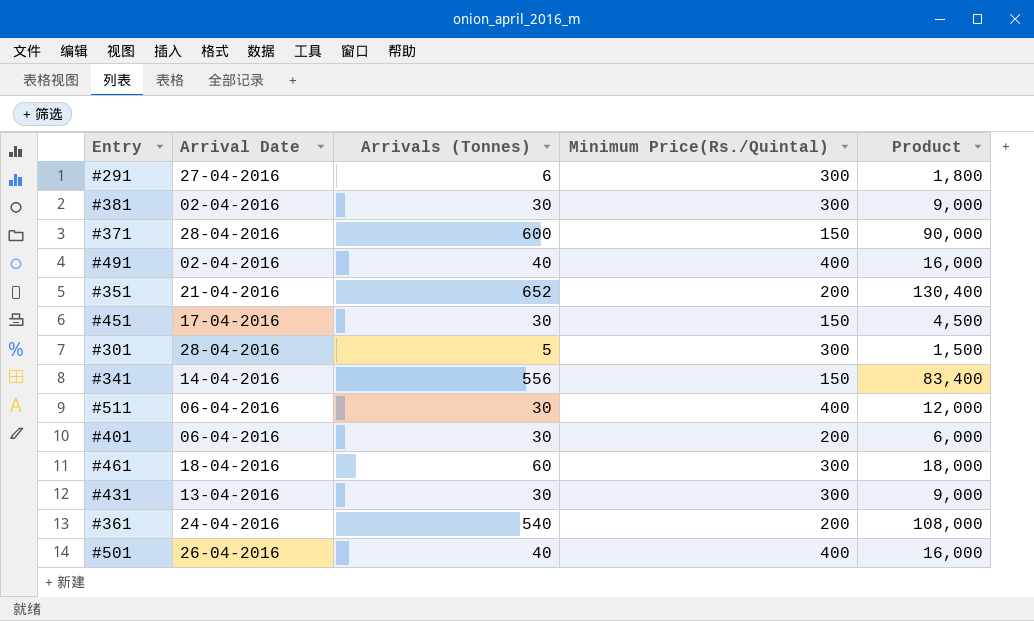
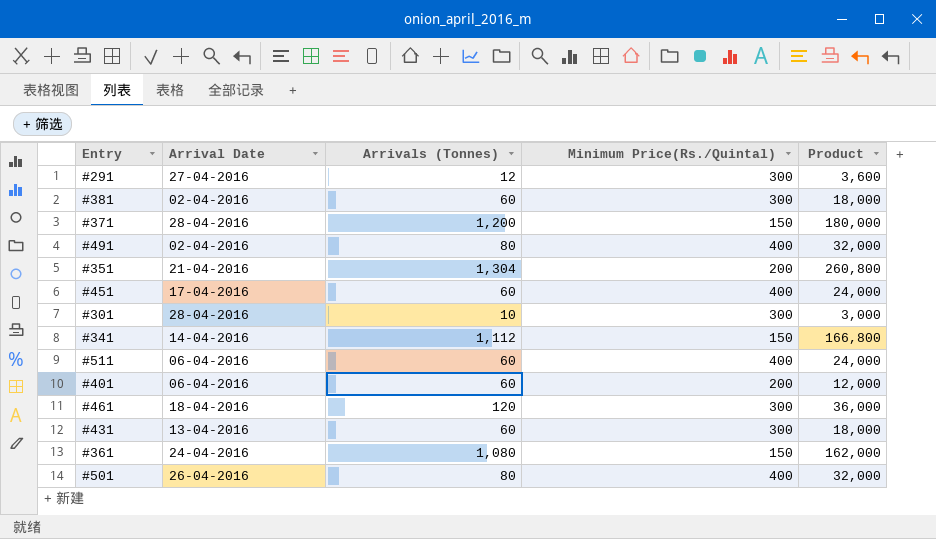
#291 | Arrivals (Tonnes): 6 -> 12
#291 | Product: 1,800 -> 3,600
#381 | Arrivals (Tonnes): 30 -> 60
#381 | Product: 9,000 -> 18,000
#371 | Arrivals (Tonnes): 600 -> 1,200
#371 | Product: 90,000 -> 180,000
#491 | Arrivals (Tonnes): 40 -> 80
#491 | Product: 16,000 -> 32,000
#351 | Arrivals (Tonnes): 652 -> 1,304
#351 | Product: 130,400 -> 260,800
#451 | Arrivals (Tonnes): 30 -> 60
#451 | Minimum Price(Rs./Quintal): 150 -> 400
#451 | Product: 4,500 -> 24,000
#301 | Arrivals (Tonnes): 5 -> 10
#301 | Product: 1,500 -> 3,000
#341 | Arrivals (Tonnes): 556 -> 1,112
#341 | Product: 83,400 -> 166,800
#511 | Arrivals (Tonnes): 30 -> 60
#511 | Product: 12,000 -> 24,000
#401 | Arrivals (Tonnes): 30 -> 60
#401 | Product: 6,000 -> 12,000
#461 | Arrivals (Tonnes): 60 -> 120
#461 | Product: 18,000 -> 36,000
#431 | Arrivals (Tonnes): 30 -> 60
#431 | Product: 9,000 -> 18,000
#361 | Arrivals (Tonnes): 540 -> 1,080
#361 | Minimum Price(Rs./Quintal): 200 -> 150
#361 | Product: 108,000 -> 162,000
#501 | Arrivals (Tonnes): 40 -> 80
#501 | Product: 16,000 -> 32,000

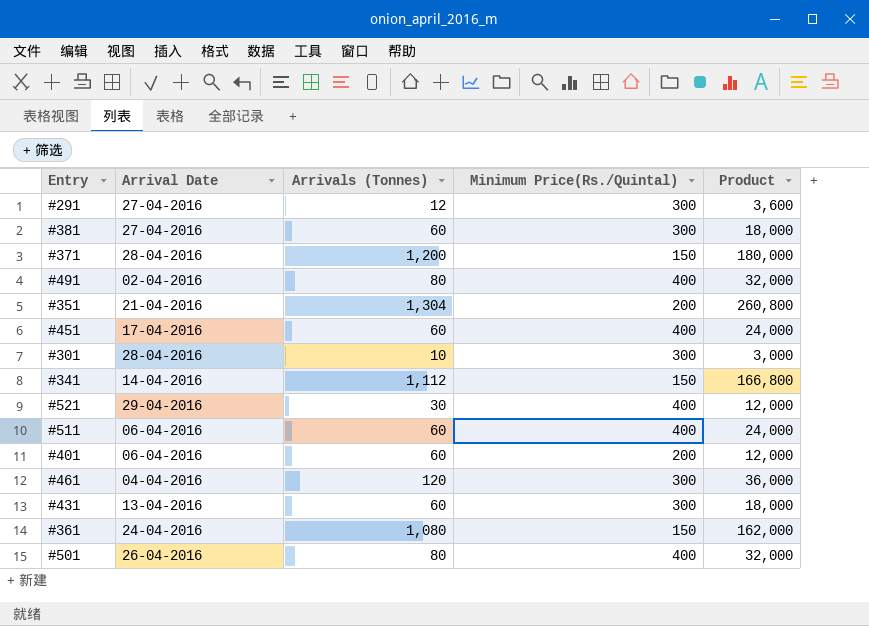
#381 | Arrival Date: 02-04-2016 -> 27-04-2016
row #521: none -> 29-04-2016 | 30 | 400 | 12,000
#461 | Arrival Date: 18-04-2016 -> 04-04-2016

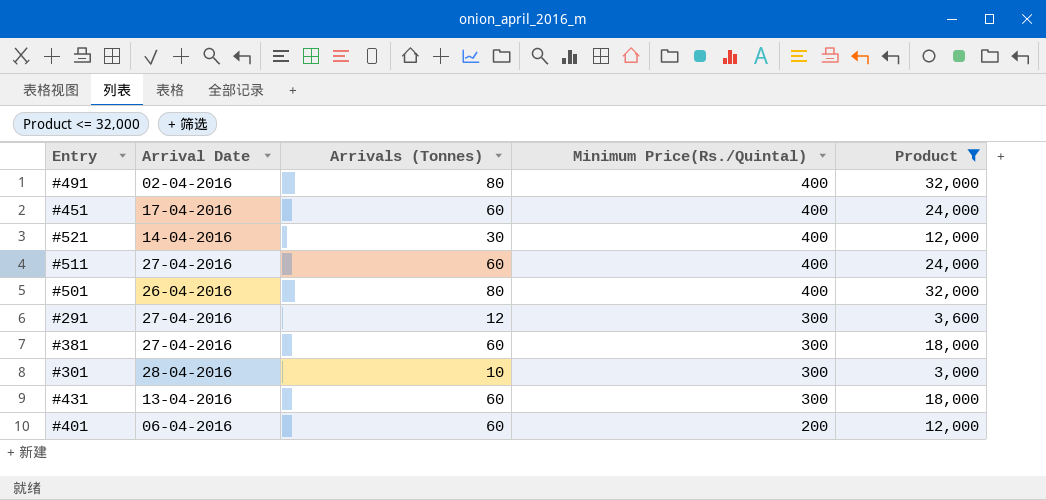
filter: none -> Product <= 32,000
row order: none -> Minimum Price(Rs./Quintal) descending
#521 | Arrival Date: 29-04-2016 -> 14-04-2016
#511 | Arrival Date: 06-04-2016 -> 27-04-2016

